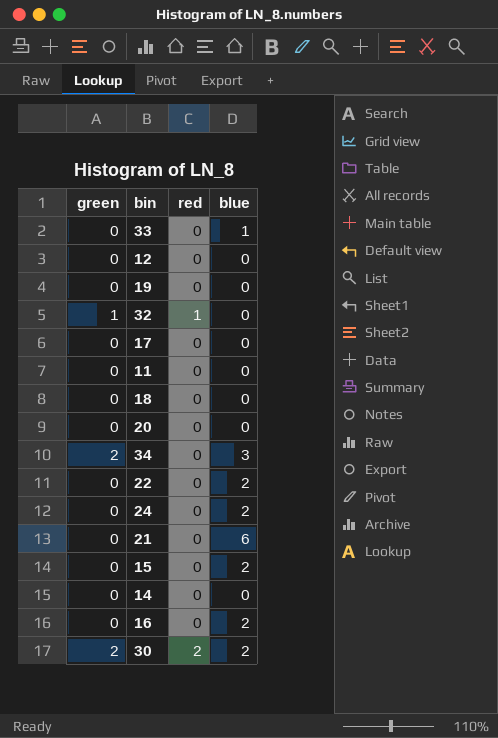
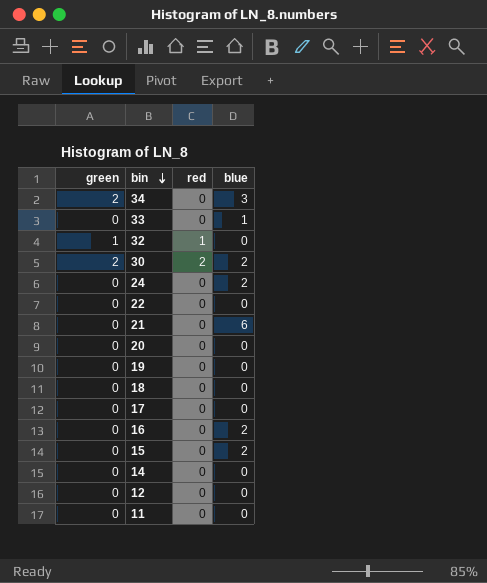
row order: none -> bin descending
22 | blue: 2 -> 0

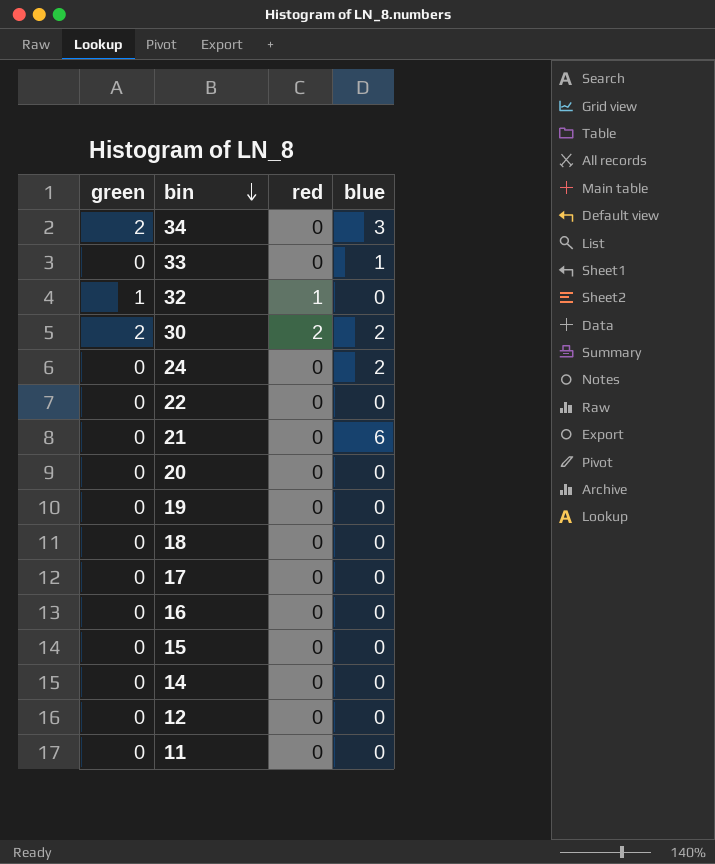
16 | blue: 2 -> 0
15 | blue: 2 -> 0

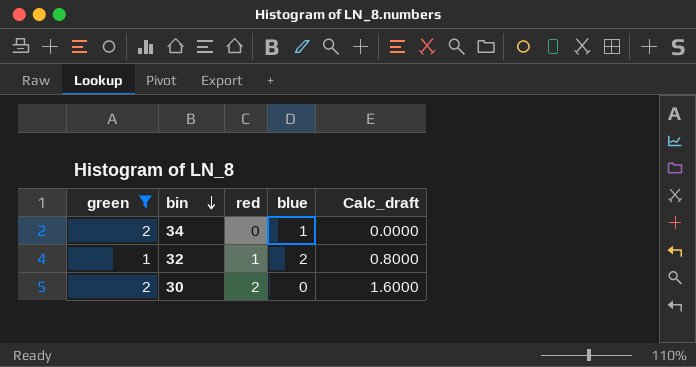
filter: none -> green != 0
column Calc_draft | formula: none -> [red] * 0.8
34 | blue: 3 -> 1
32 | blue: 0 -> 2
30 | blue: 2 -> 0

